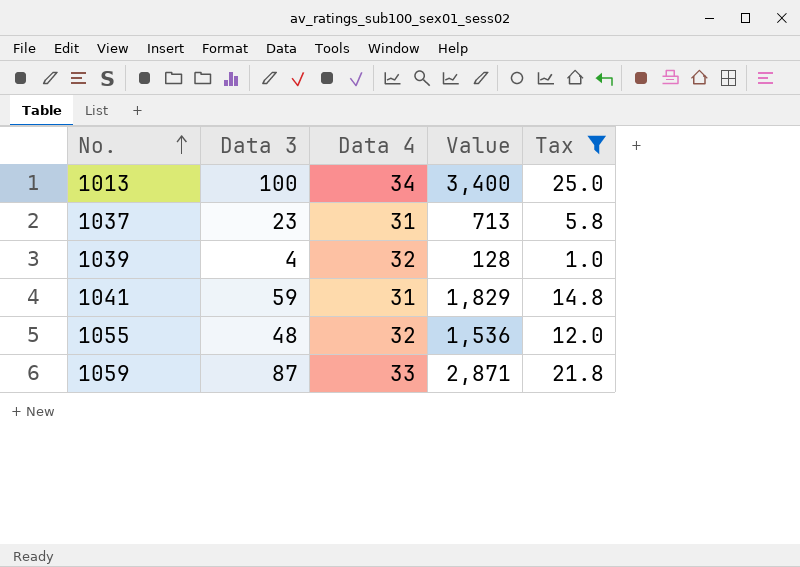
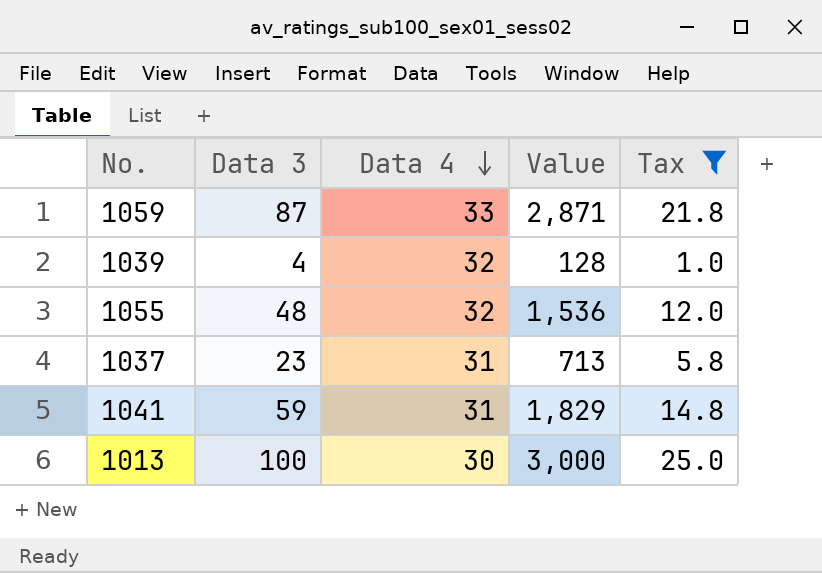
row order: No. ascending -> Data 4 descending
1013 | Data 4: 34 -> 30
1013 | Value: 3,400 -> 3,000

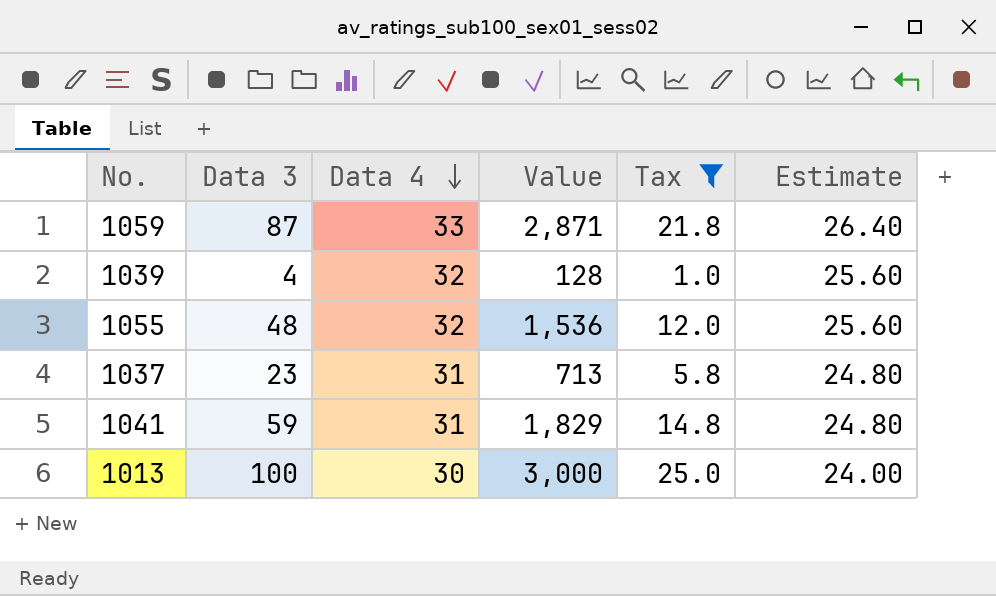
column Estimate | formula: none -> [Data 4] * 0.8

